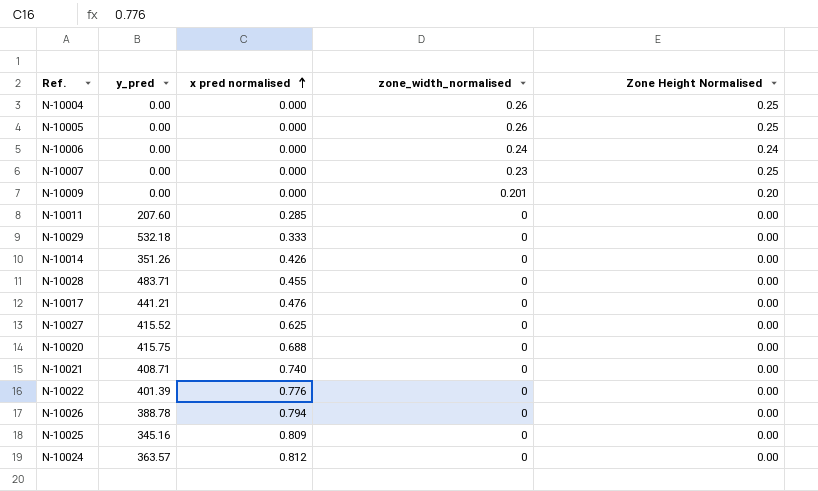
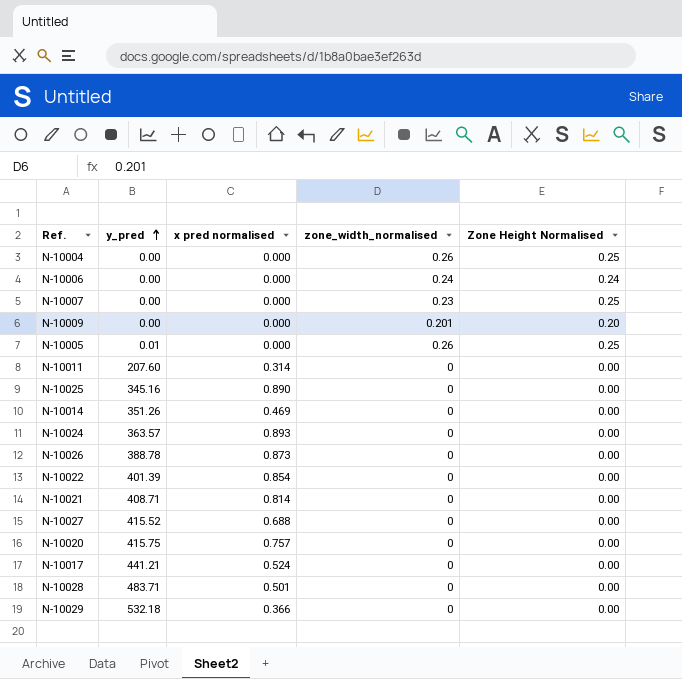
row order: x pred normalised ascending -> y_pred ascending
N-10005 | y_pred: 0.00 -> 0.01
N-10011 | x pred normalised: 0.285 -> 0.314
N-10025 | x pred normalised: 0.809 -> 0.890
N-10014 | x pred normalised: 0.426 -> 0.469
N-10024 | x pred normalised: 0.812 -> 0.893
N-10026 | x pred normalised: 0.794 -> 0.873
N-10022 | x pred normalised: 0.776 -> 0.854
N-10021 | x pred normalised: 0.740 -> 0.814
N-10027 | x pred normalised: 0.625 -> 0.688
N-10020 | x pred normalised: 0.688 -> 0.757
N-10017 | x pred normalised: 0.476 -> 0.524
N-10028 | x pred normalised: 0.455 -> 0.501
N-10029 | x pred normalised: 0.333 -> 0.366

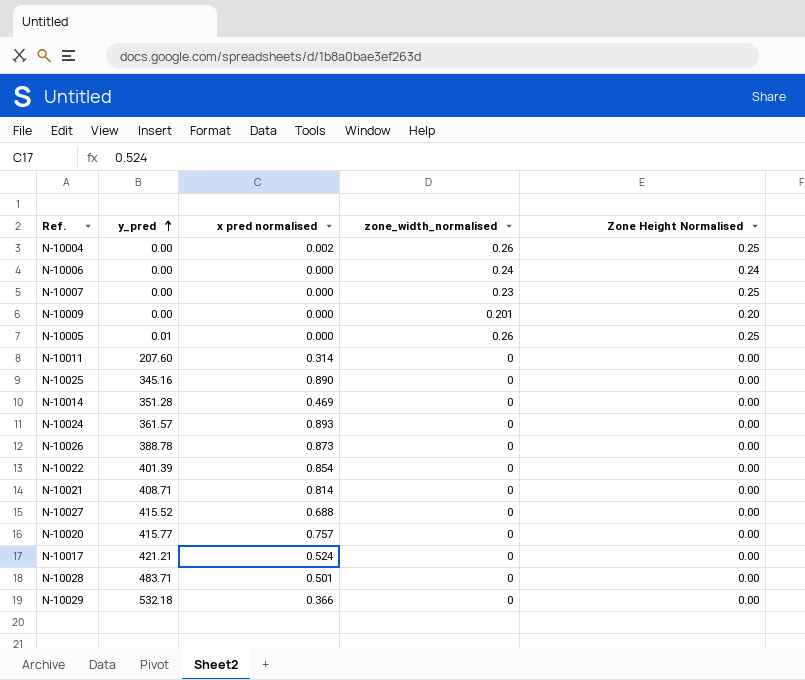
N-10004 | x pred normalised: 0.000 -> 0.002
N-10014 | y_pred: 351.26 -> 351.28
N-10024 | y_pred: 363.57 -> 361.57
N-10020 | y_pred: 415.75 -> 415.77
N-10017 | y_pred: 441.21 -> 421.21

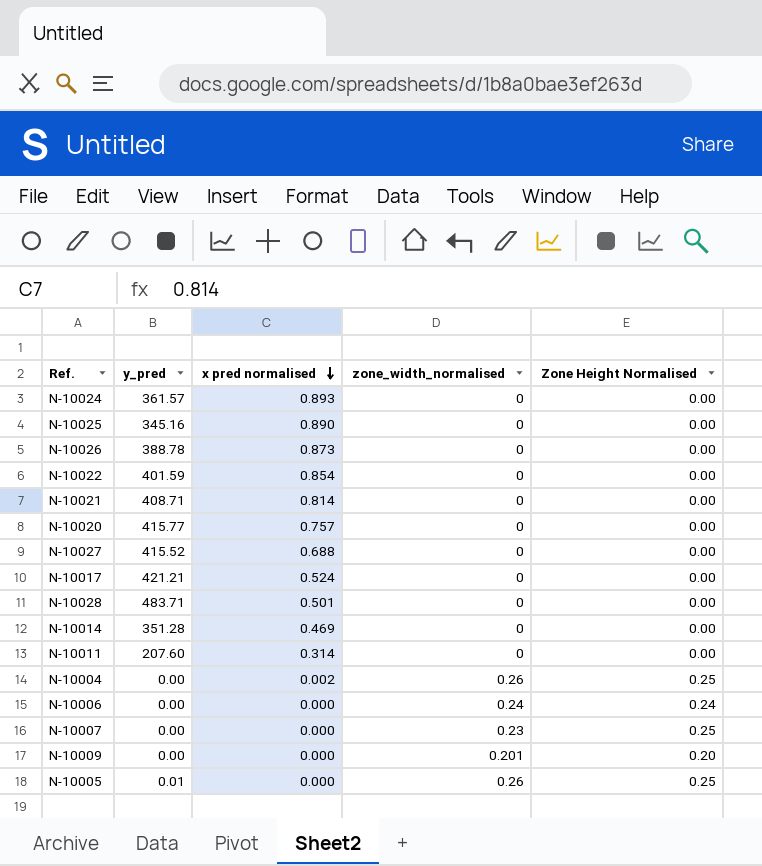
row order: y_pred ascending -> x pred normalised descending
row N-10029: 532.18 | 0.366 | 0 | 0.00 -> none
N-10022 | y_pred: 401.39 -> 401.59

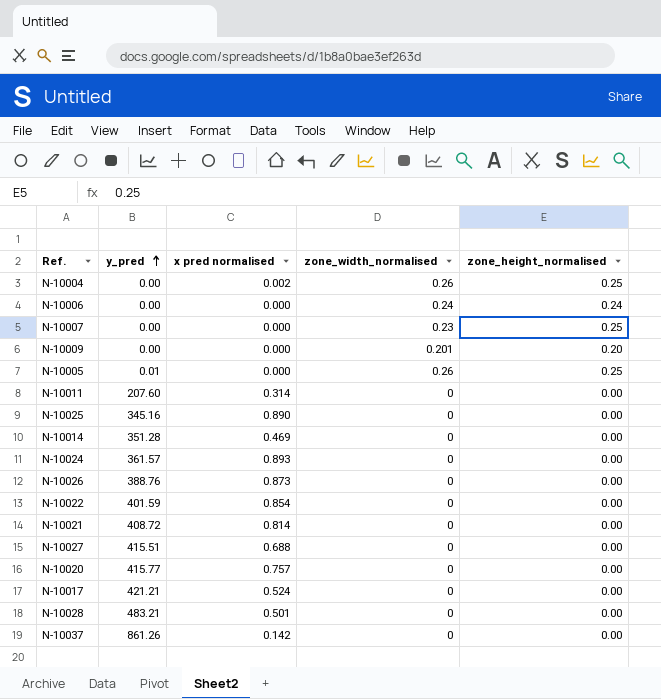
row order: x pred normalised descending -> y_pred ascending
column name: Zone Height Normalised -> zone_height_normalised
N-10026 | y_pred: 388.78 -> 388.76
N-10021 | y_pred: 408.71 -> 408.72
N-10027 | y_pred: 415.52 -> 415.51
N-10028 | y_pred: 483.71 -> 483.21
row N-10037: none -> 861.26 | 0.142 | 0 | 0.00

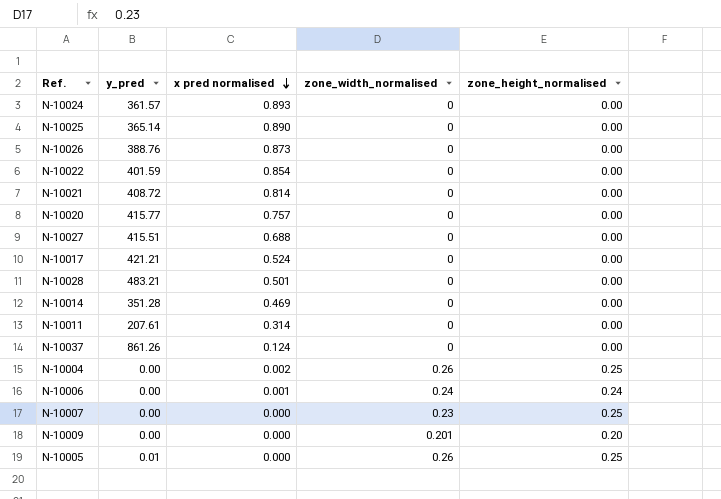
row order: y_pred ascending -> x pred normalised descending
N-10025 | y_pred: 345.16 -> 365.14
N-10011 | y_pred: 207.60 -> 207.61
N-10037 | x pred normalised: 0.142 -> 0.124
N-10006 | x pred normalised: 0.000 -> 0.001

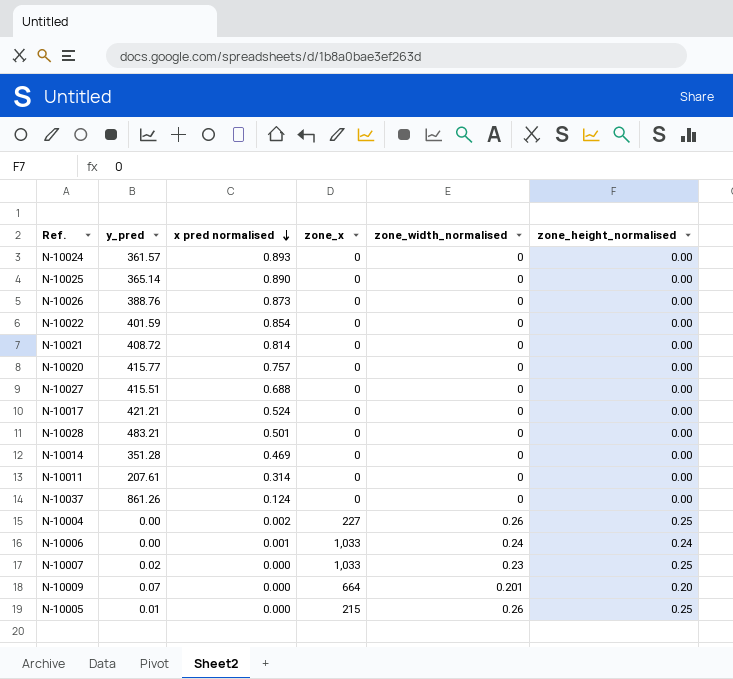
column zone_x | position: none -> 4
N-10007 | y_pred: 0.00 -> 0.02
N-10009 | y_pred: 0.00 -> 0.07

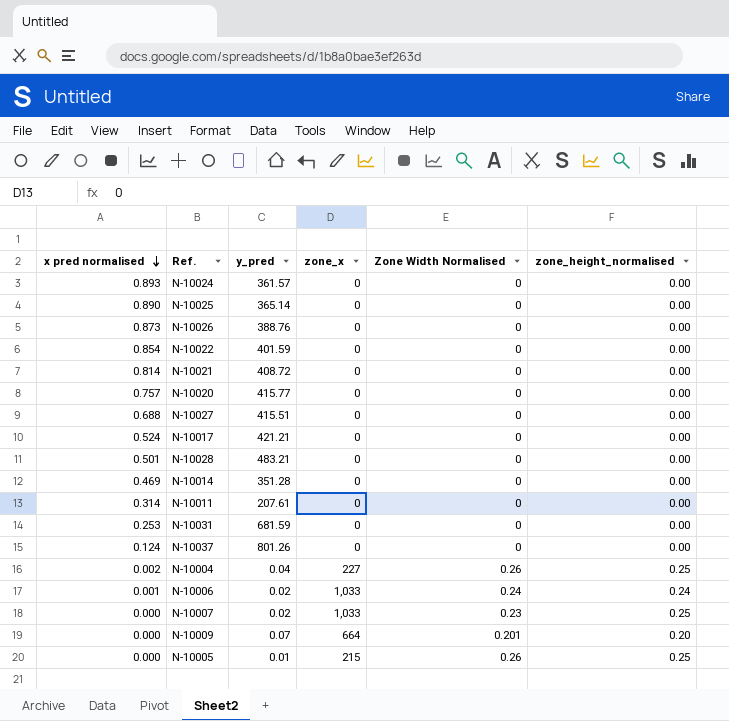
column x pred normalised | position: 3 -> 1
column name: zone_width_normalised -> Zone Width Normalised
row N-10031: none -> 0.253 | 681.59 | 0 | 0 | 0.00
N-10037 | y_pred: 861.26 -> 801.26
N-10004 | y_pred: 0.00 -> 0.04
N-10006 | y_pred: 0.00 -> 0.02

